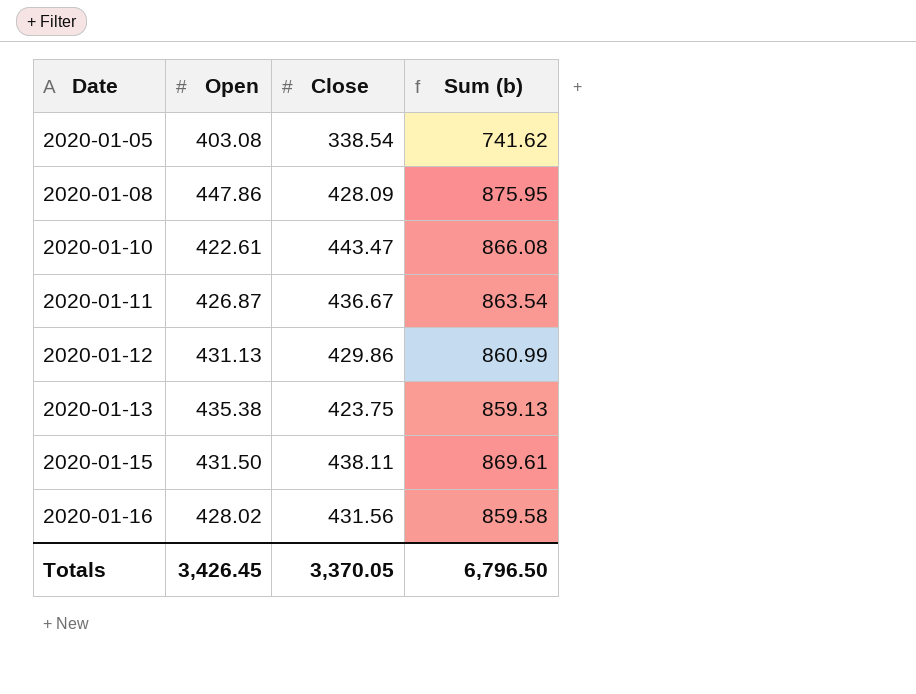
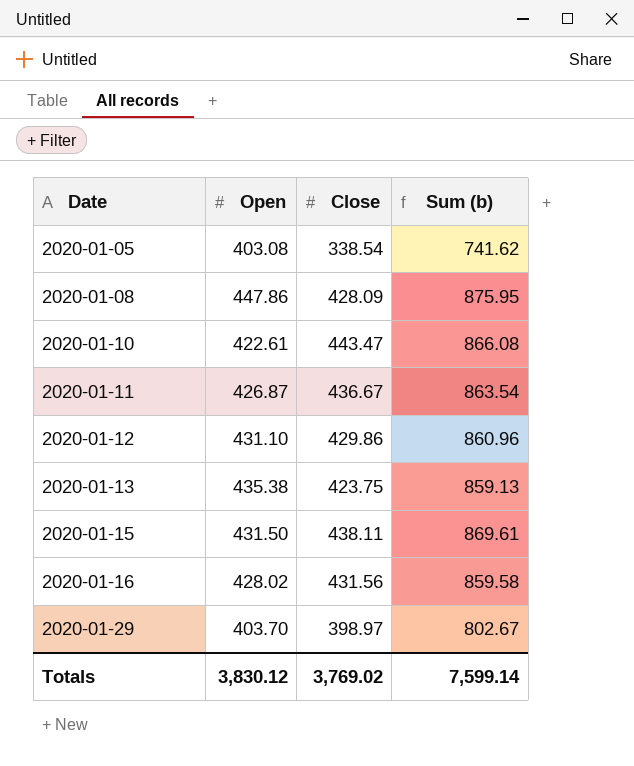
2020-01-12 | Open: 431.13 -> 431.10
2020-01-12 | Sum (b): 860.99 -> 860.96
row 2020-01-29: none -> 403.70 | 398.97 | 802.67
Totals | Open: 3,426.45 -> 3,830.12
Totals | Close: 3,370.05 -> 3,769.02
Totals | Sum (b): 6,796.50 -> 7,599.14

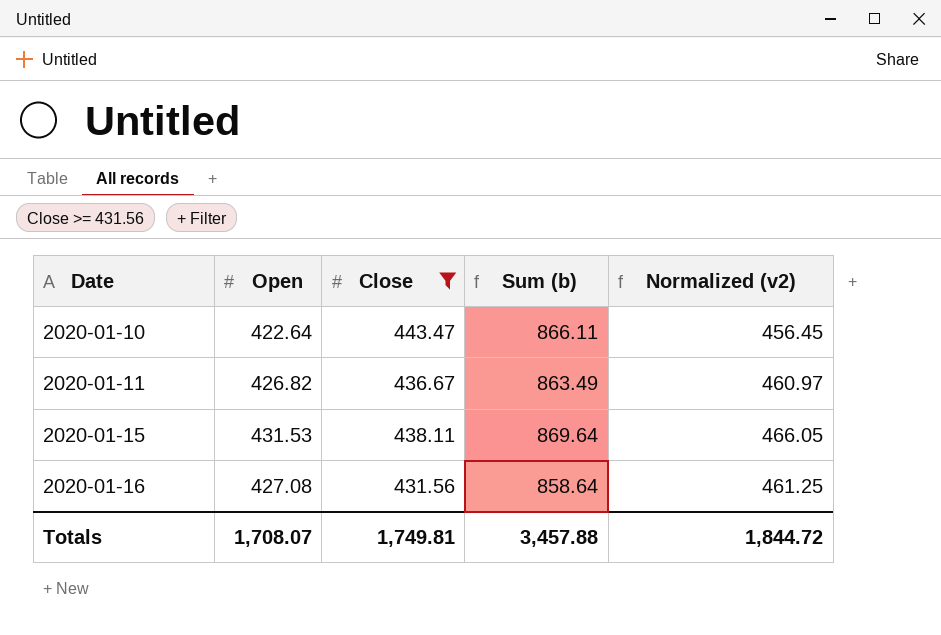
filter: none -> Close >= 431.56
column Normalized (v2) | formula: none -> [Open] * 1.08
2020-01-10 | Open: 422.61 -> 422.64
2020-01-10 | Sum (b): 866.08 -> 866.11
2020-01-11 | Open: 426.87 -> 426.82
2020-01-11 | Sum (b): 863.54 -> 863.49
2020-01-15 | Open: 431.50 -> 431.53
2020-01-15 | Sum (b): 869.61 -> 869.64
2020-01-16 | Open: 428.02 -> 427.08
2020-01-16 | Sum (b): 859.58 -> 858.64
Totals | Open: 3,830.12 -> 1,708.07
Totals | Close: 3,769.02 -> 1,749.81
Totals | Sum (b): 7,599.14 -> 3,457.88

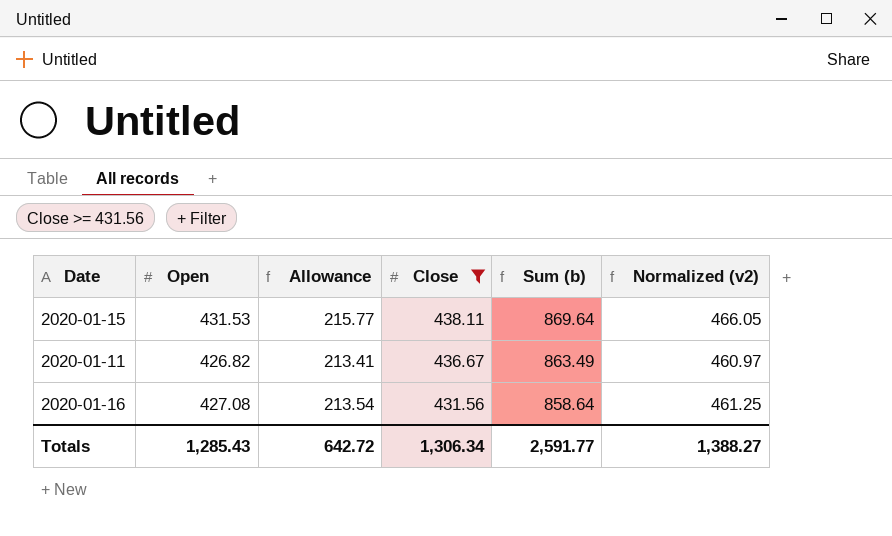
row order: Date ascending -> Close descending
column Allowance | formula: none -> [Open] * 0.5
row 2020-01-10: 422.64 | 443.47 | 866.11 | 456.45 -> none
Totals | Open: 1,708.07 -> 1,285.43
Totals | Close: 1,749.81 -> 1,306.34
Totals | Sum (b): 3,457.88 -> 2,591.77
Totals | Normalized (v2): 1,844.72 -> 1,388.27

